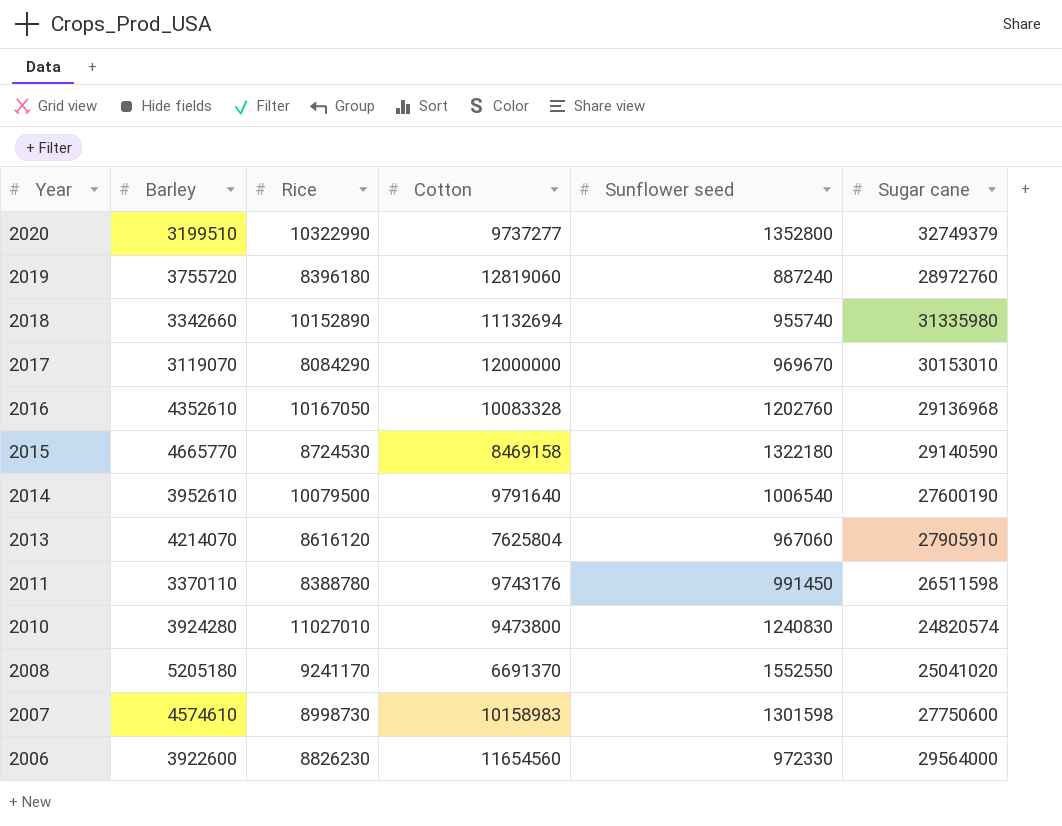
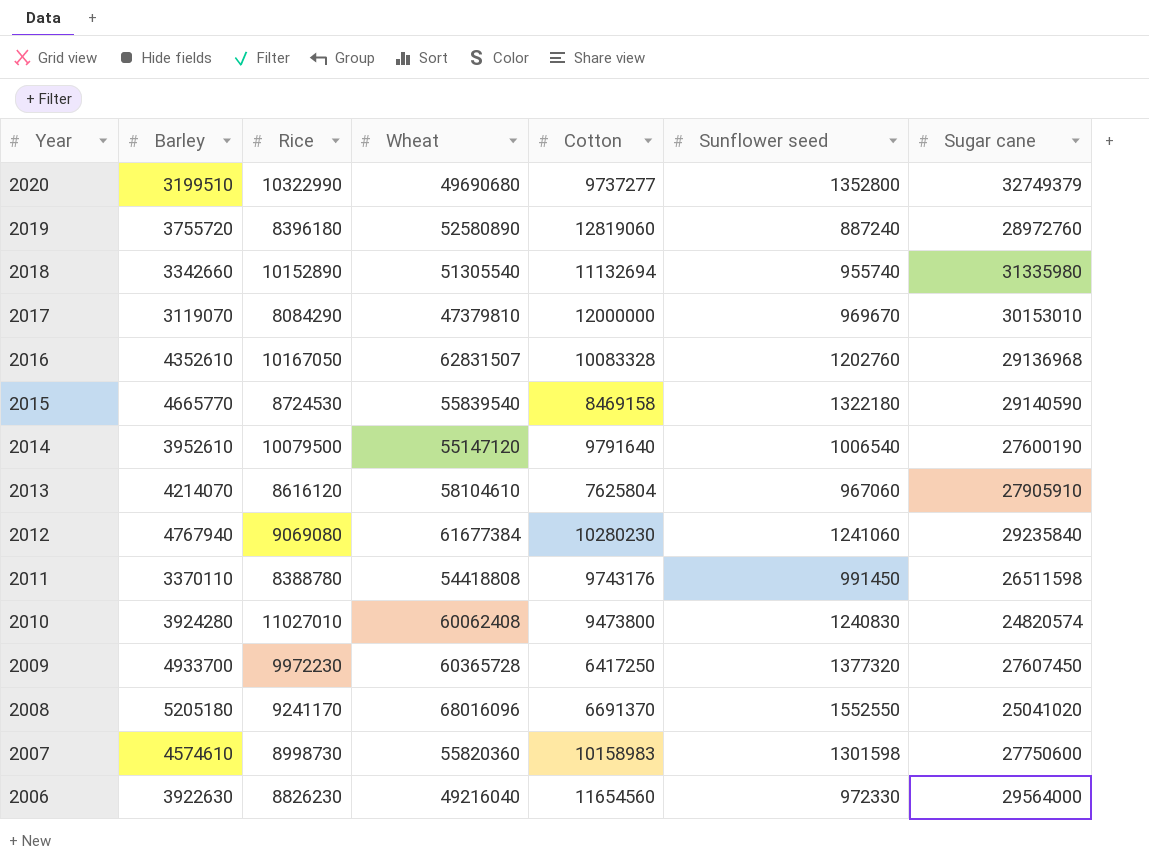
column Wheat | position: none -> 4
row 2012: none -> 4767940 | 9069080 | 61677384 | 10280230 | 1241060 | 29235840
row 2009: none -> 4933700 | 9972230 | 60365728 | 6417250 | 1377320 | 27607450
2006 | Barley: 3922600 -> 3922630

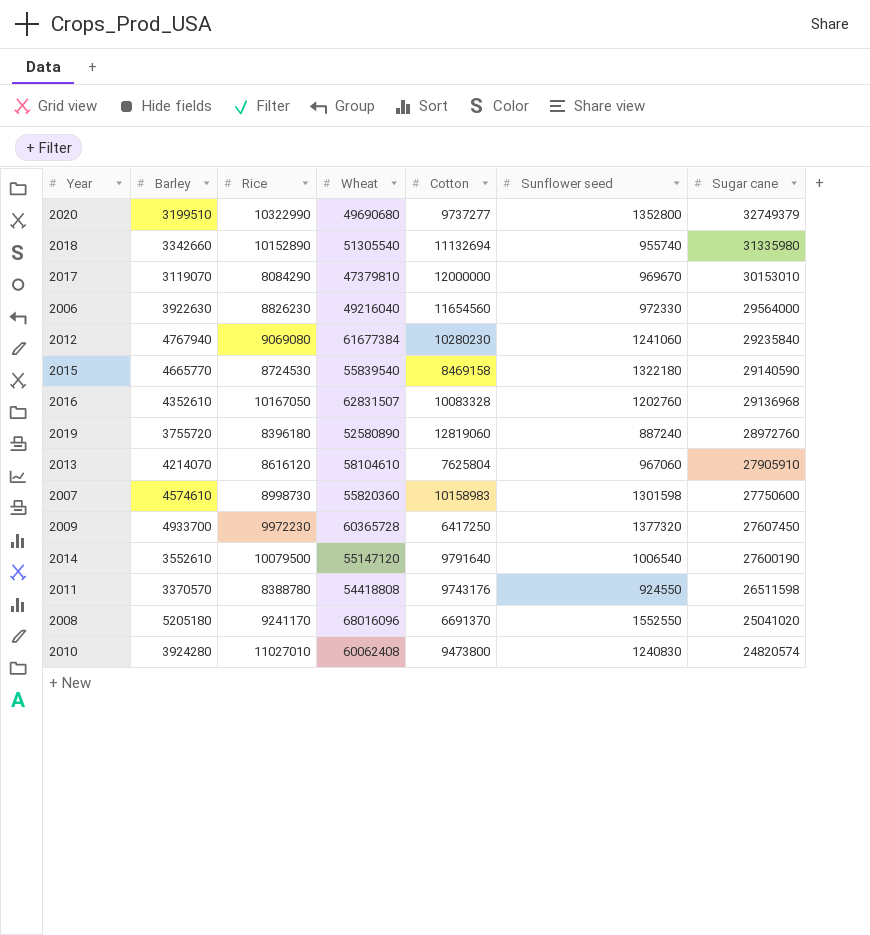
row order: Year descending -> Sugar cane descending
2014 | Barley: 3952610 -> 3552610
2011 | Barley: 3370110 -> 3370570
2011 | Sunflower seed: 991450 -> 924550

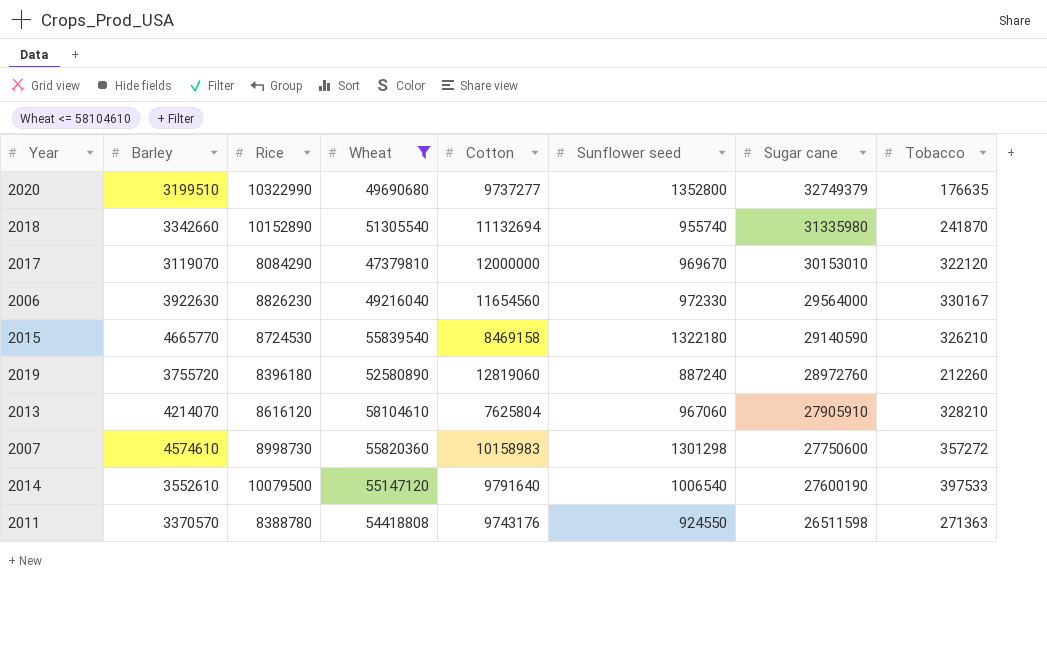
filter: none -> Wheat <= 58104610
column Tobacco | position: none -> 8
2007 | Sunflower seed: 1301598 -> 1301298

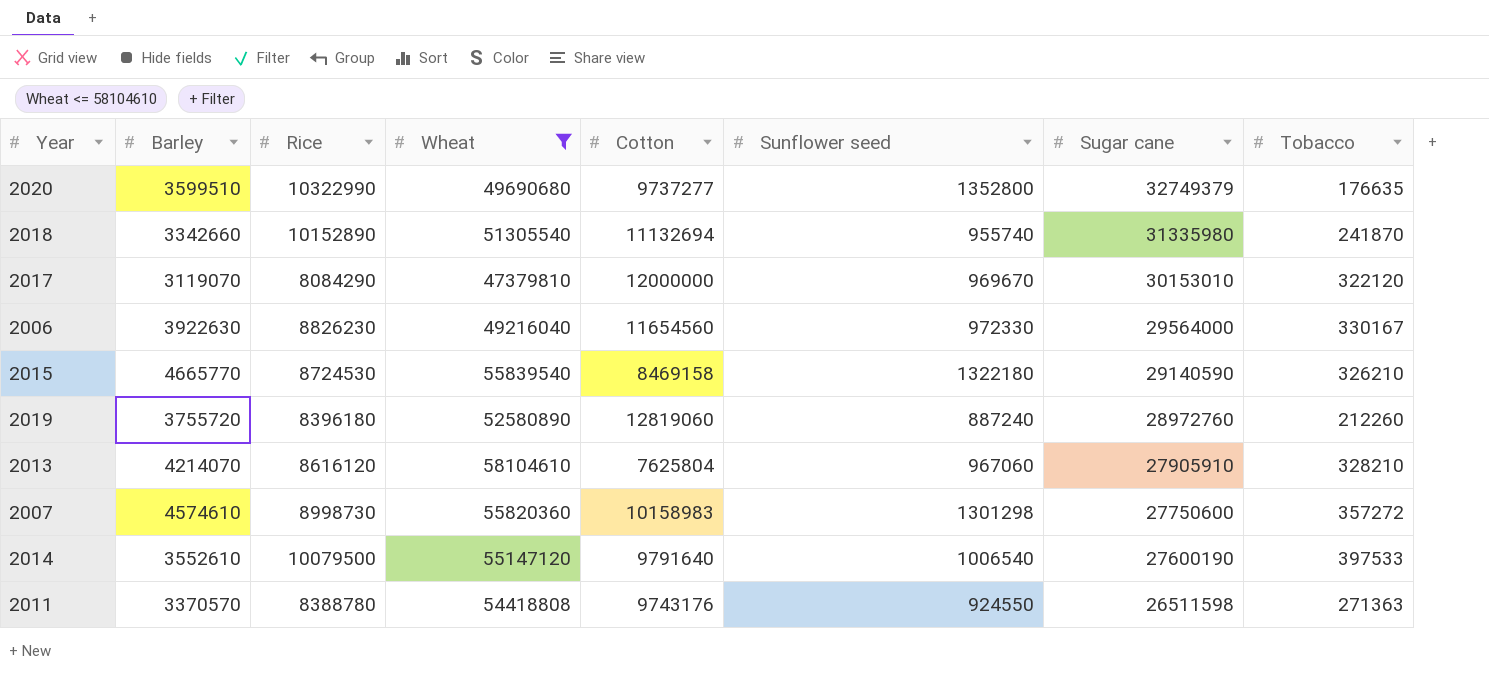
2020 | Barley: 3199510 -> 3599510

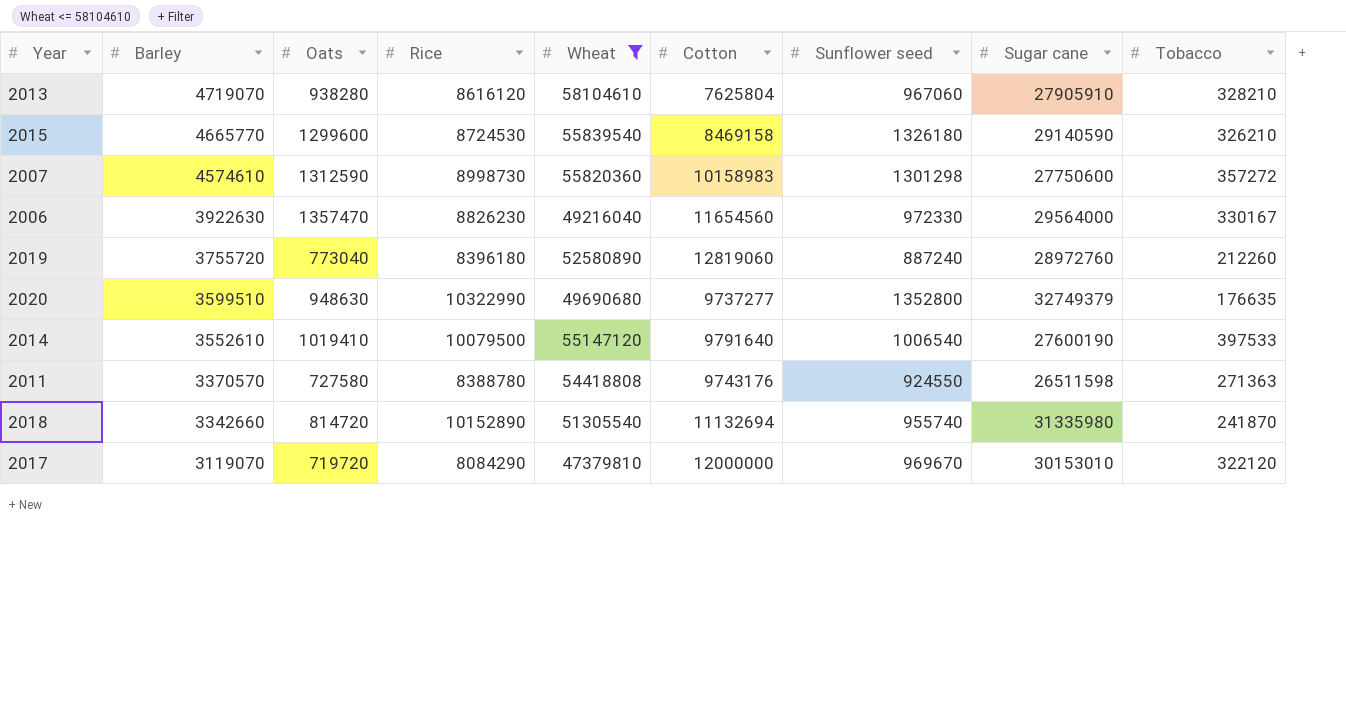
row order: Sugar cane descending -> Barley descending
column Oats | position: none -> 3
2013 | Barley: 4214070 -> 4719070
2015 | Sunflower seed: 1322180 -> 1326180

